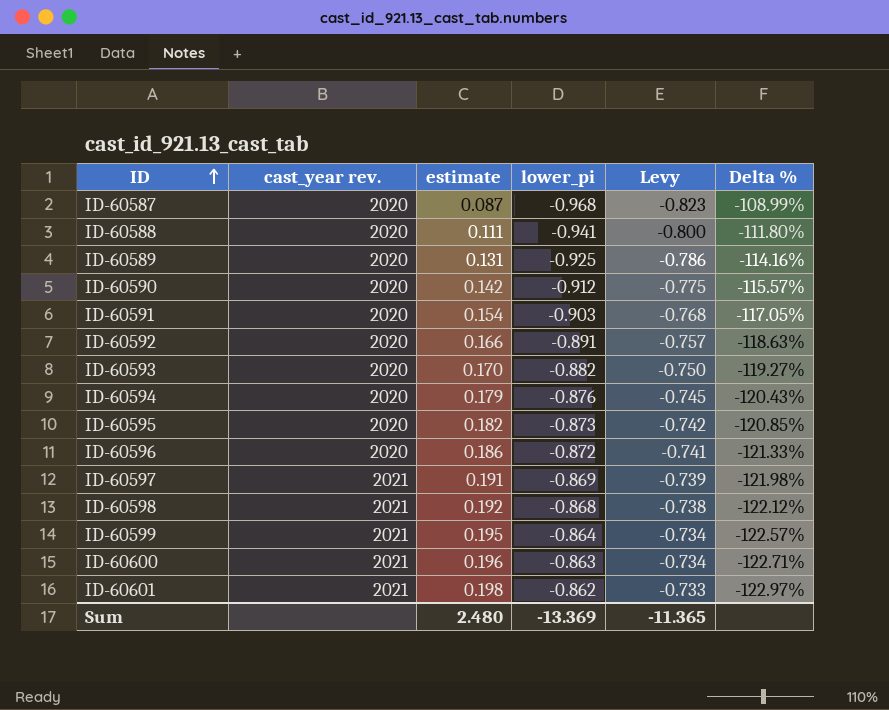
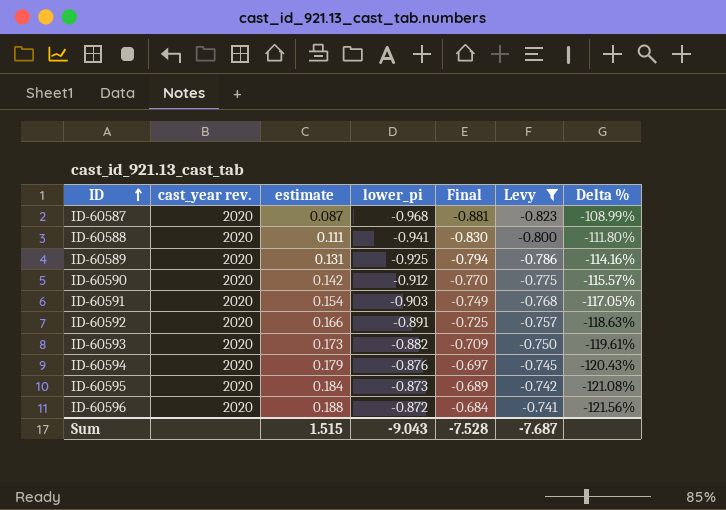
filter: none -> Levy <= -0.741
column Final | formula: none -> [estimate] + [lower_pi]
ID-60593 | estimate: 0.170 -> 0.173
ID-60593 | Delta %: -119.27% -> -119.61%
ID-60595 | estimate: 0.182 -> 0.184
ID-60595 | Delta %: -120.85% -> -121.08%
ID-60596 | estimate: 0.186 -> 0.188
ID-60596 | Delta %: -121.33% -> -121.56%
Sum | estimate: 2.480 -> 1.515
Sum | lower_pi: -13.369 -> -9.043
Sum | Levy: -11.365 -> -7.687

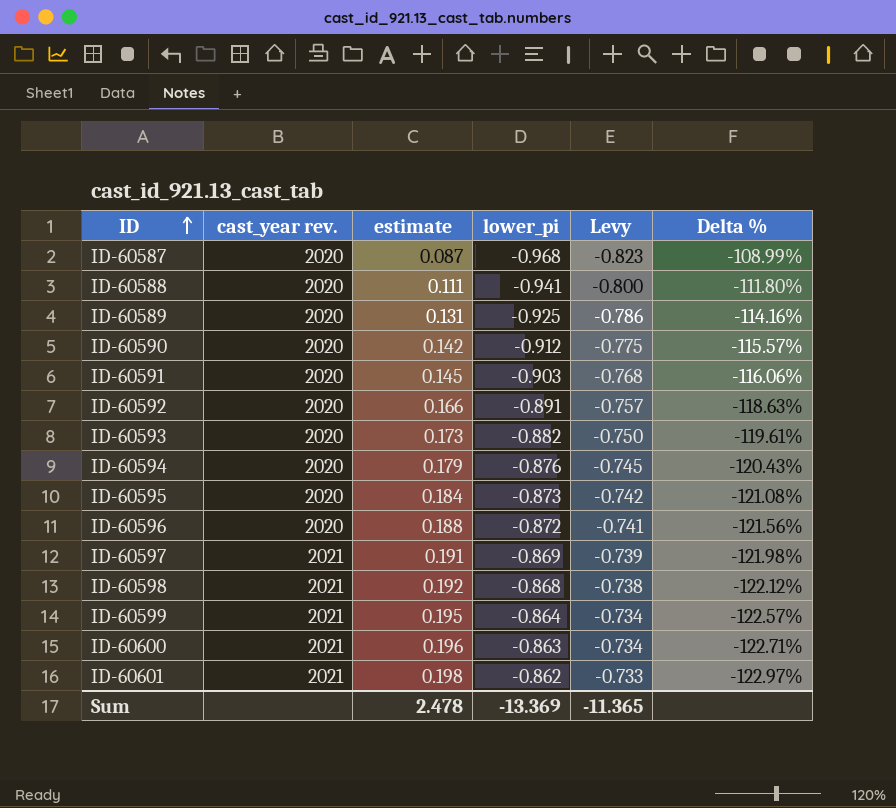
filter: Levy <= -0.741 -> none
column Final | formula: [estimate] + [lower_pi] -> none
ID-60591 | estimate: 0.154 -> 0.145
ID-60591 | Delta %: -117.05% -> -116.06%
Sum | estimate: 1.515 -> 2.478
Sum | lower_pi: -9.043 -> -13.369
Sum | Levy: -7.687 -> -11.365

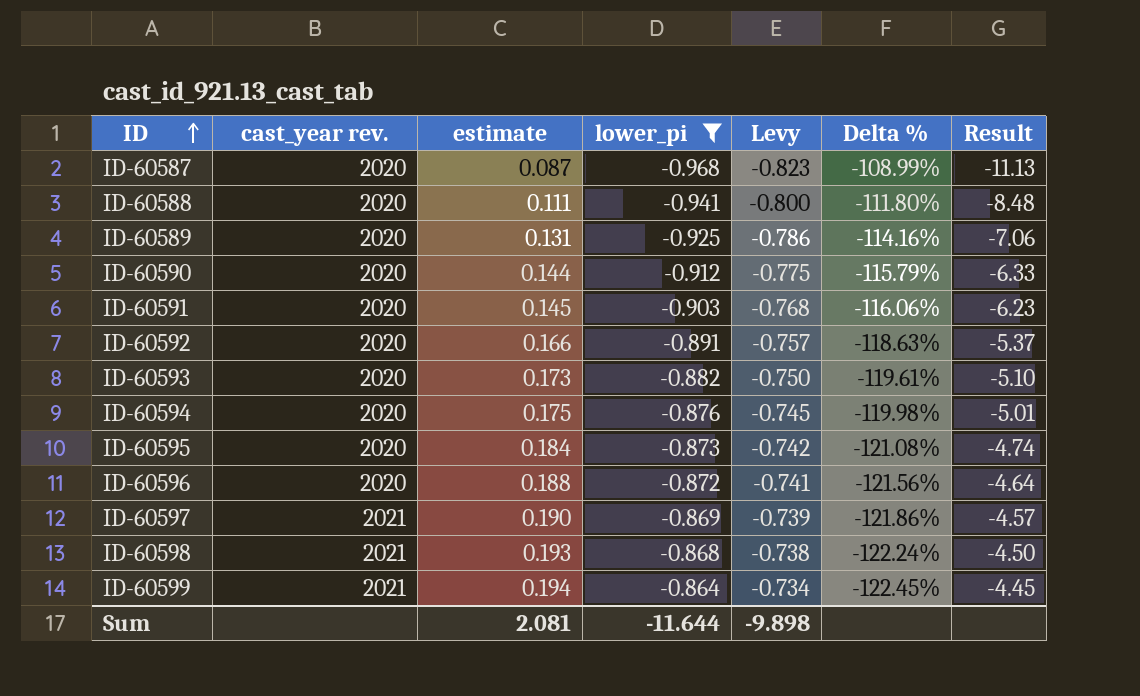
filter: none -> lower_pi <= -0.864
column Result | formula: none -> [lower_pi] / [estimate]
ID-60590 | estimate: 0.142 -> 0.144
ID-60590 | Delta %: -115.57% -> -115.79%
ID-60594 | estimate: 0.179 -> 0.175
ID-60594 | Delta %: -120.43% -> -119.98%
ID-60597 | estimate: 0.191 -> 0.190
ID-60597 | Delta %: -121.98% -> -121.86%
ID-60598 | estimate: 0.192 -> 0.193
ID-60598 | Delta %: -122.12% -> -122.24%
ID-60599 | estimate: 0.195 -> 0.194
ID-60599 | Delta %: -122.57% -> -122.45%
Sum | estimate: 2.478 -> 2.081
Sum | lower_pi: -13.369 -> -11.644
Sum | Levy: -11.365 -> -9.898

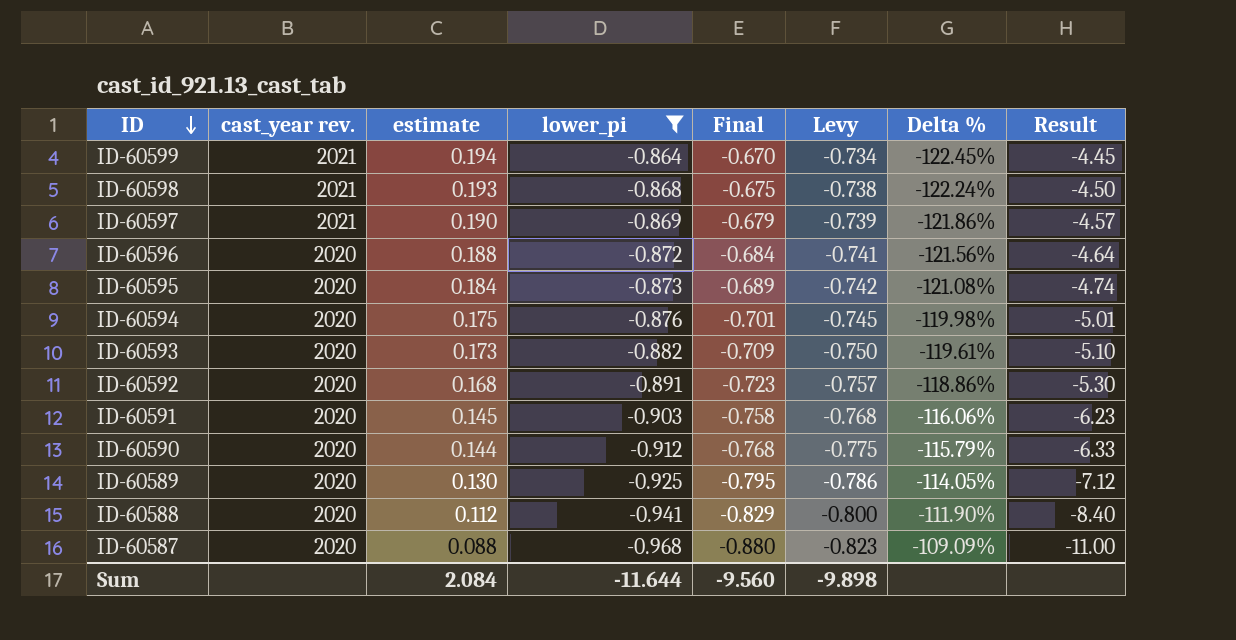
row order: ID ascending -> ID descending
column Final | formula: none -> [estimate] + [lower_pi]
ID-60592 | estimate: 0.166 -> 0.168
ID-60592 | Delta %: -118.63% -> -118.86%
ID-60592 | Result: -5.37 -> -5.30
ID-60589 | estimate: 0.131 -> 0.130
ID-60589 | Delta %: -114.16% -> -114.05%
ID-60589 | Result: -7.06 -> -7.12
ID-60588 | estimate: 0.111 -> 0.112
ID-60588 | Delta %: -111.80% -> -111.90%
ID-60588 | Result: -8.48 -> -8.40
ID-60587 | estimate: 0.087 -> 0.088
ID-60587 | Delta %: -108.99% -> -109.09%
ID-60587 | Result: -11.13 -> -11.00
Sum | estimate: 2.081 -> 2.084

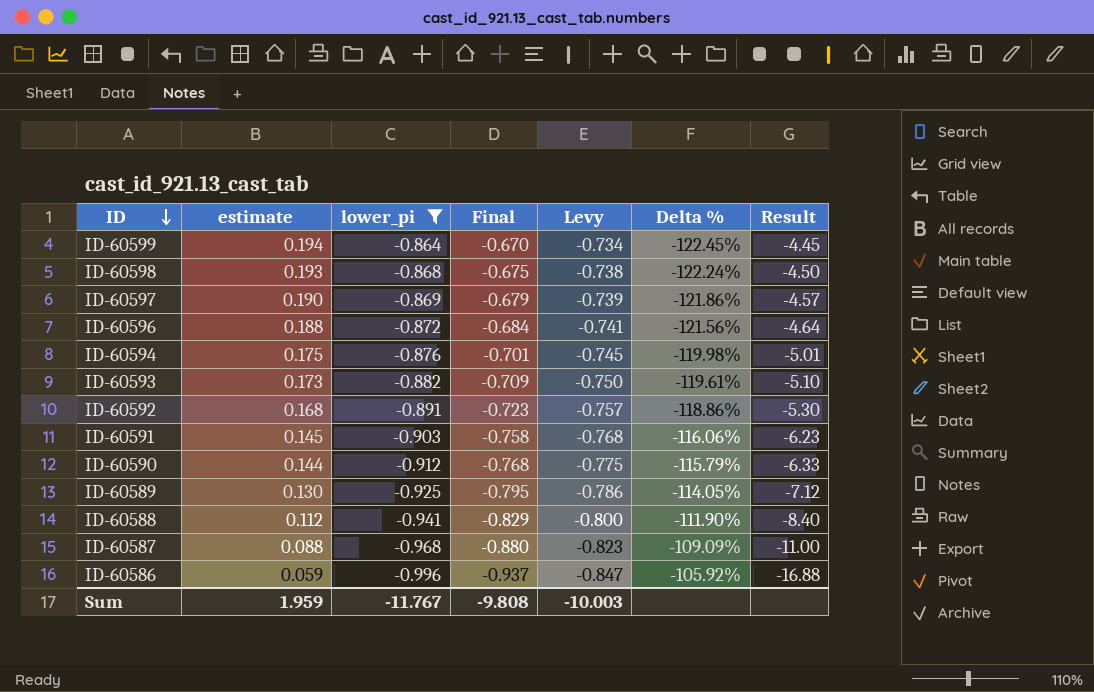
column cast_year rev. | position: 2 -> none
row ID-60595: 2020 | 0.184 | -0.873 | -0.689 | -0.742 | -121.08% | -4.74 -> none
row ID-60586: none -> 0.059 | -0.996 | -0.937 | -0.847 | -105.92% | -16.88
Sum | estimate: 2.084 -> 1.959
Sum | lower_pi: -11.644 -> -11.767
Sum | Final: -9.560 -> -9.808
Sum | Levy: -9.898 -> -10.003

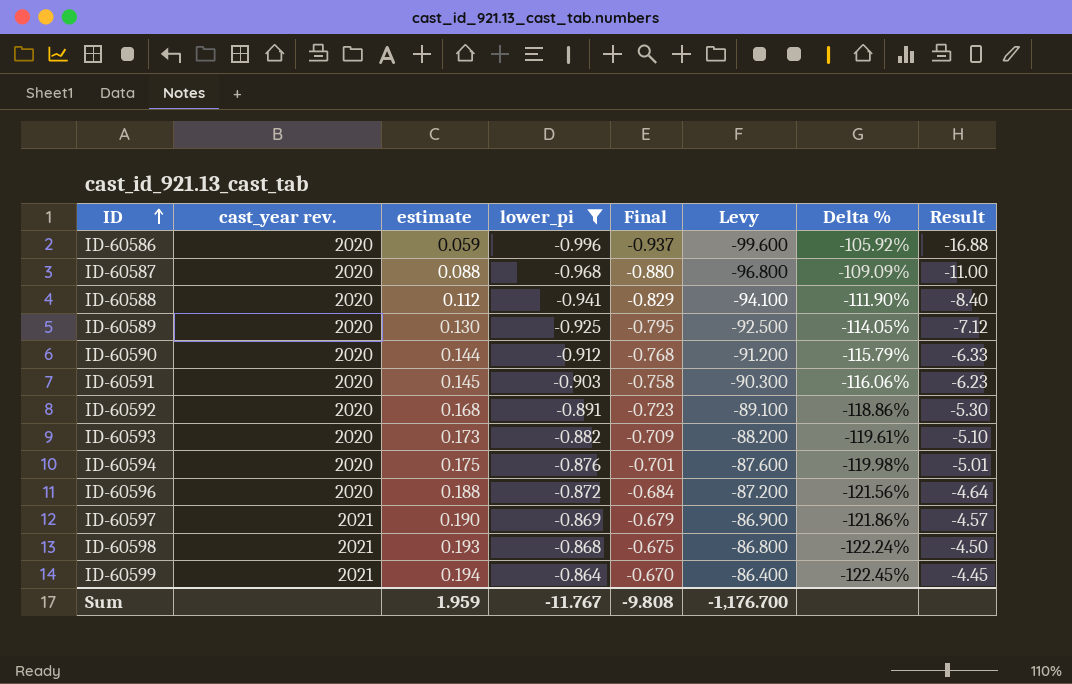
row order: ID descending -> ID ascending
column cast_year rev. | position: none -> 2
column Levy | formula: [lower_pi] * 0.85 -> [lower_pi] * 100
Sum | Levy: -10.003 -> -1,176.700

